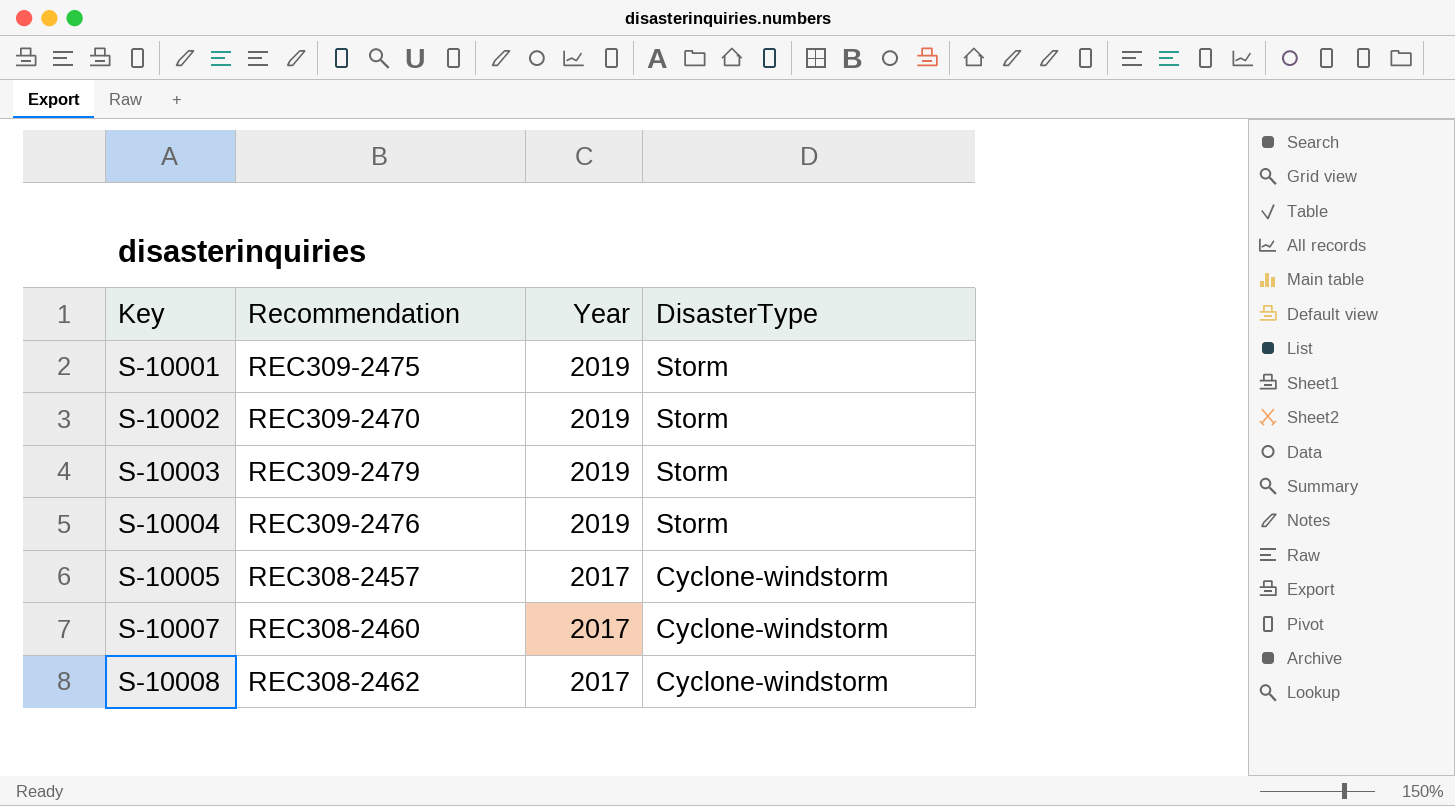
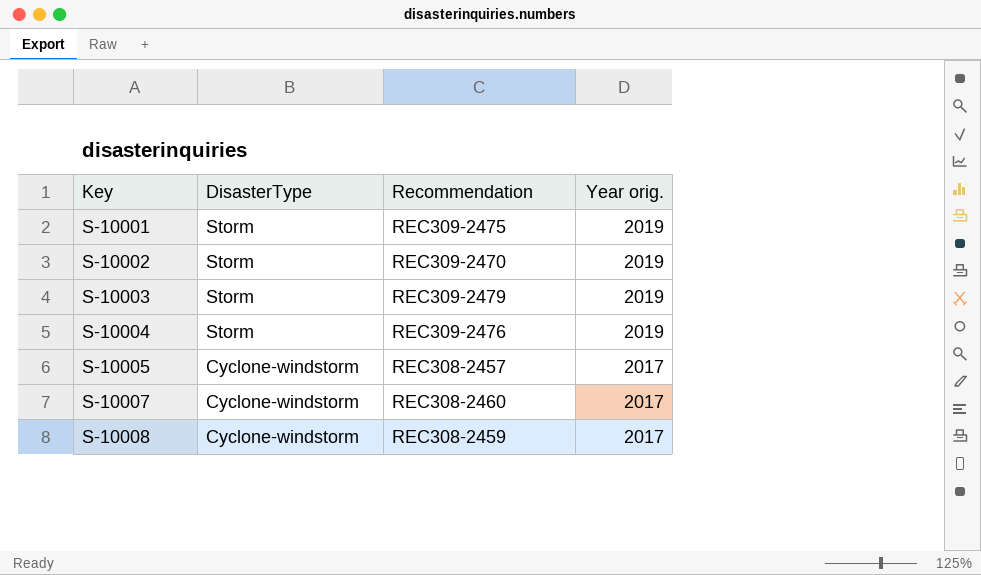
column DisasterType | position: 4 -> 2
column name: Year -> Year orig.
S-10008 | Recommendation: REC308-2462 -> REC308-2459

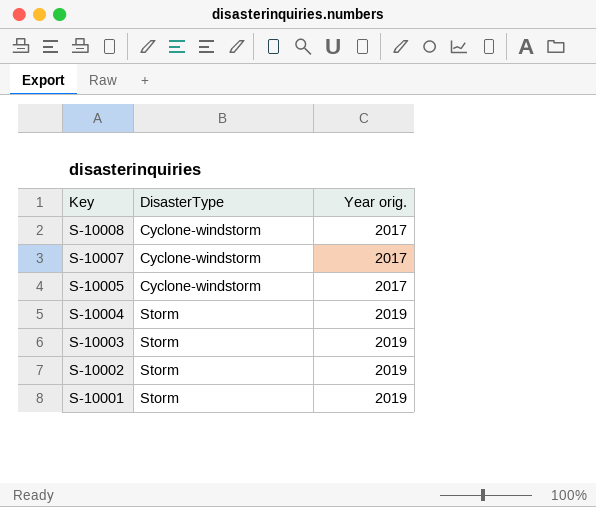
row order: Key ascending -> Key descending
column Recommendation | position: 3 -> none

